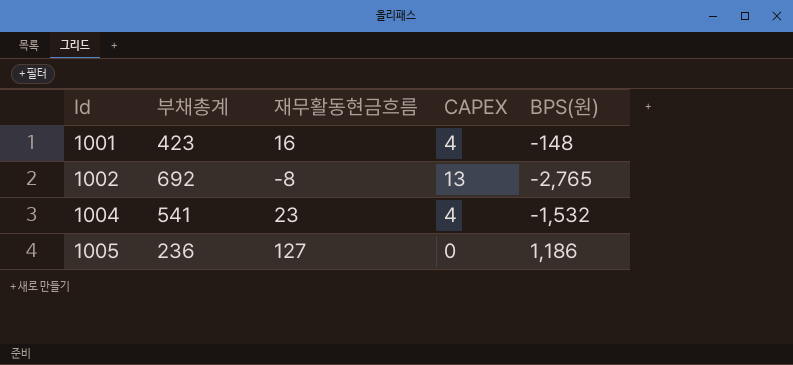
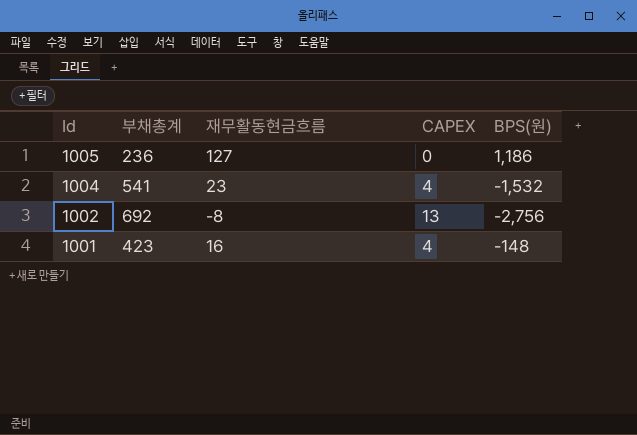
row order: Id ascending -> Id descending
1002 | BPS(원): -2,765 -> -2,756

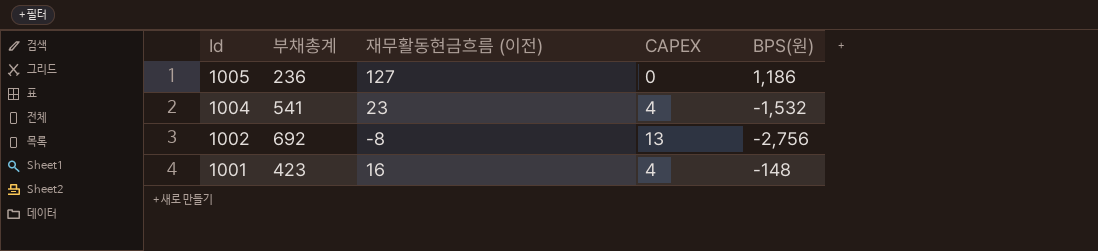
column name: 재무활동현금흐름 -> 재무활동현금흐름 (이전)

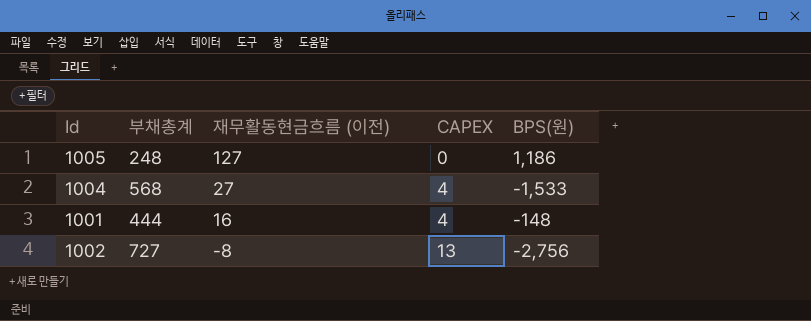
row order: Id descending -> 재무활동현금흐름 (이전) descending
1005 | 부채총계: 236 -> 248
1004 | 부채총계: 541 -> 568
1004 | 재무활동현금흐름 (이전): 23 -> 27
1004 | BPS(원): -1,532 -> -1,533
1001 | 부채총계: 423 -> 444
1002 | 부채총계: 692 -> 727

